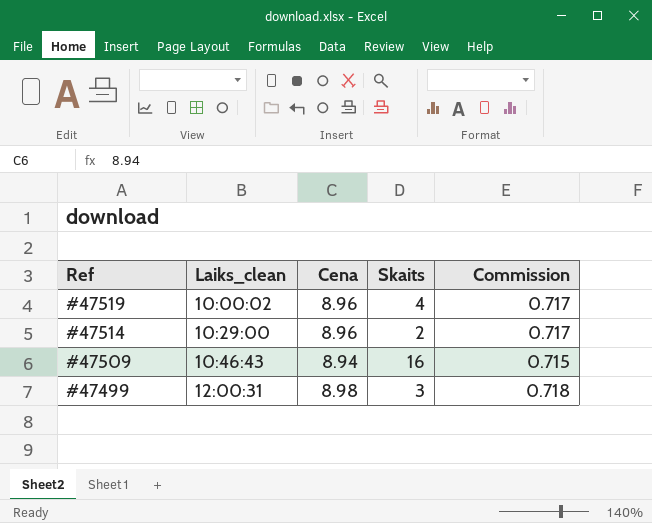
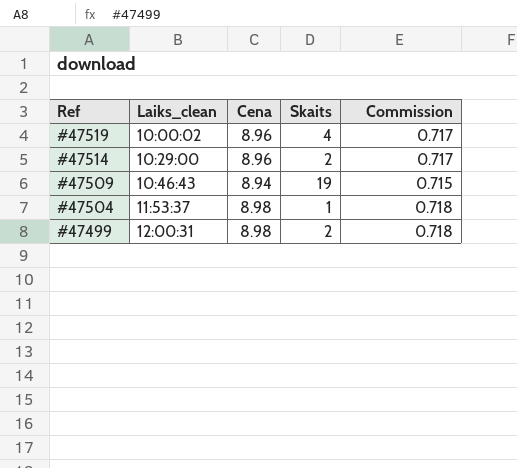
#47509 | Skaits: 16 -> 19
row #47504: none -> 11:53:37 | 8.98 | 1 | 0.718
#47499 | Skaits: 3 -> 2

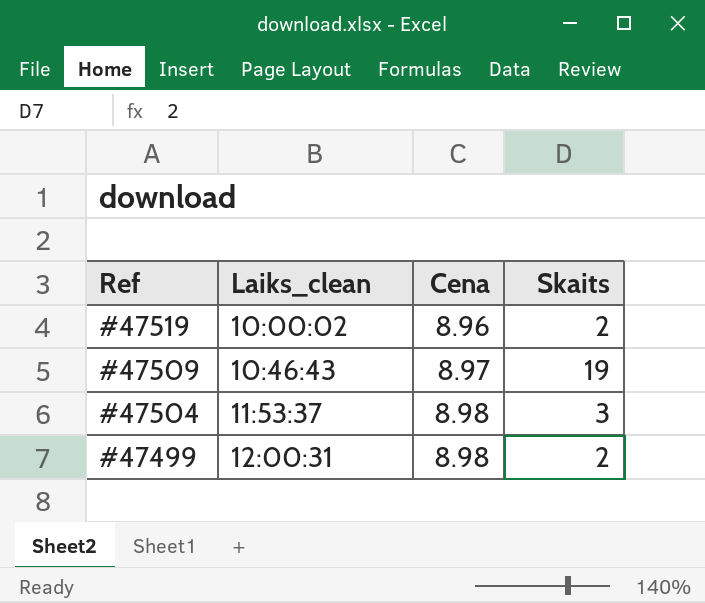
column Commission | formula: [Cena] * 0.08 -> none
row #47514: 10:29:00 | 8.96 | 2 | 0.717 -> none
#47519 | Skaits: 4 -> 2
#47509 | Cena: 8.94 -> 8.97
#47504 | Skaits: 1 -> 3

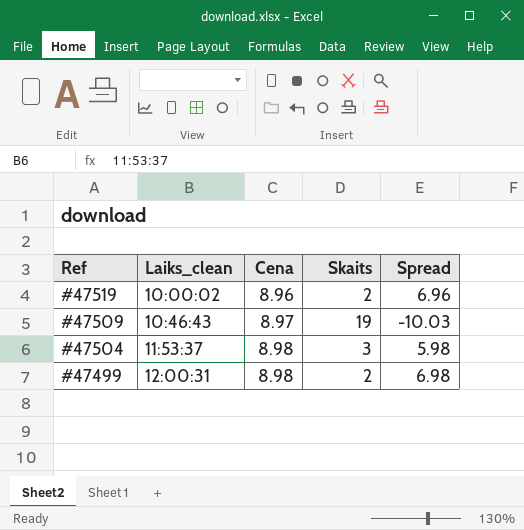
column Spread | formula: none -> [Cena] - [Skaits]

